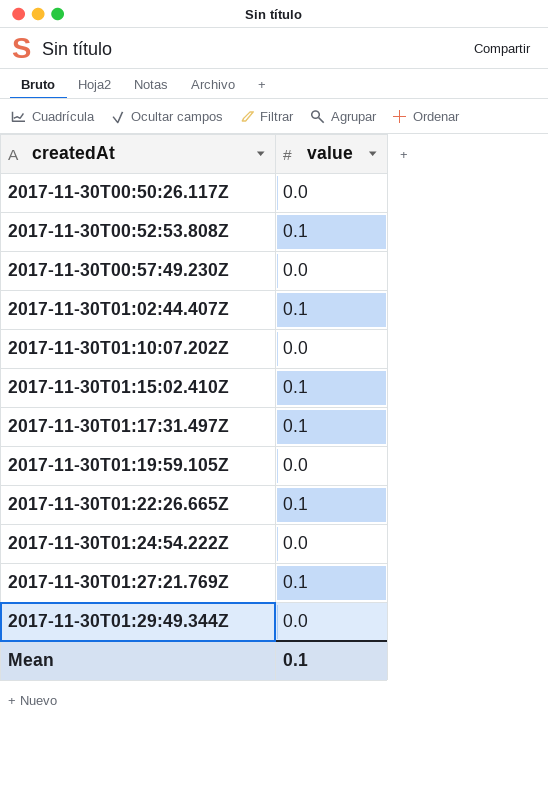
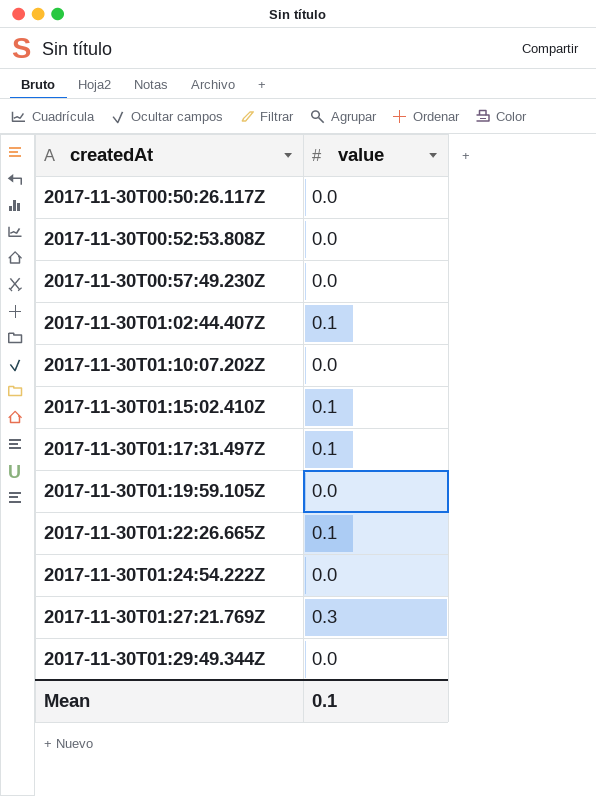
2017-11-30T00:52:53.808Z | value: 0.1 -> 0.0
2017-11-30T01:27:21.769Z | value: 0.1 -> 0.3

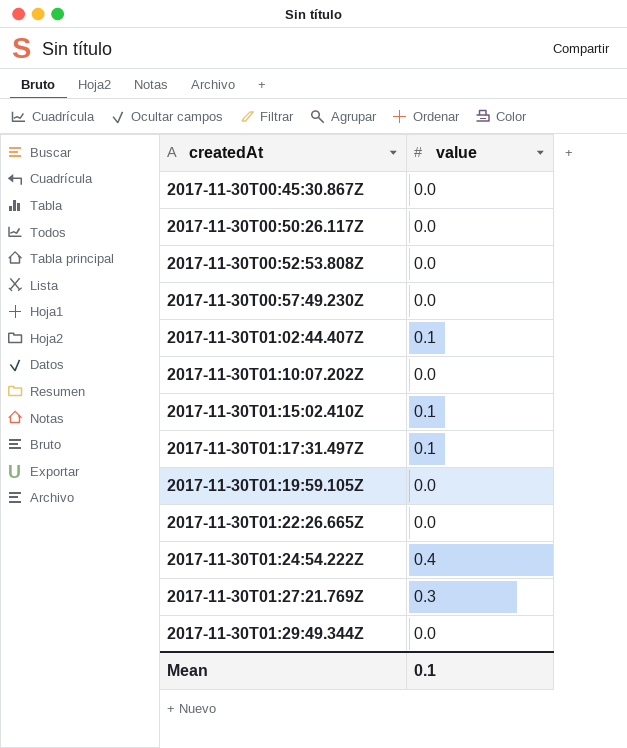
row 2017-11-30T00:45:30.867Z: none -> 0.0
2017-11-30T01:22:26.665Z | value: 0.1 -> 0.0
2017-11-30T01:24:54.222Z | value: 0.0 -> 0.4

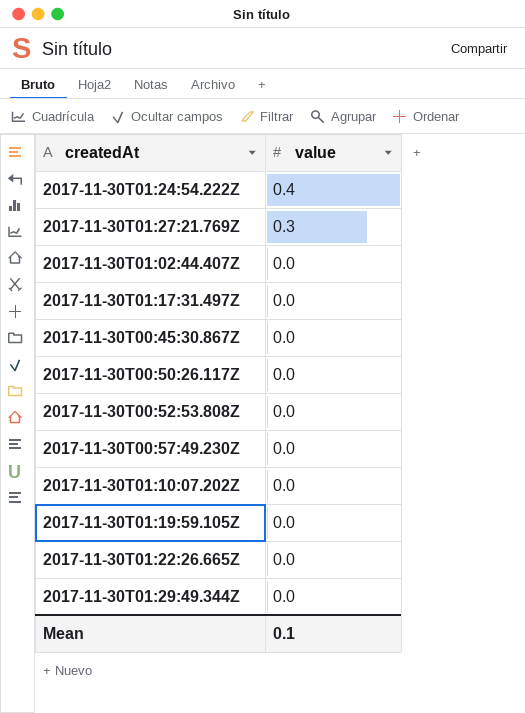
row order: createdAt ascending -> value descending
row 2017-11-30T01:15:02.410Z: 0.1 -> none
2017-11-30T01:02:44.407Z | value: 0.1 -> 0.0
2017-11-30T01:17:31.497Z | value: 0.1 -> 0.0

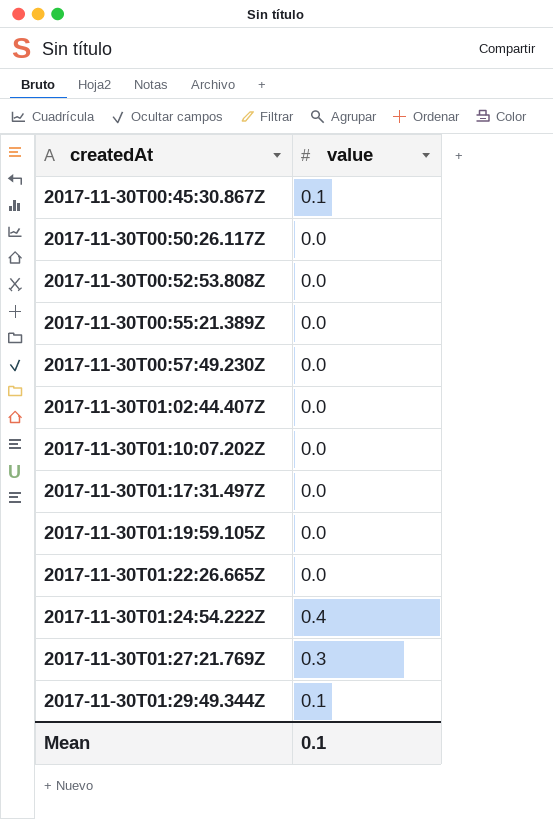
row order: value descending -> createdAt ascending
2017-11-30T00:45:30.867Z | value: 0.0 -> 0.1
row 2017-11-30T00:55:21.389Z: none -> 0.0
2017-11-30T01:29:49.344Z | value: 0.0 -> 0.1

